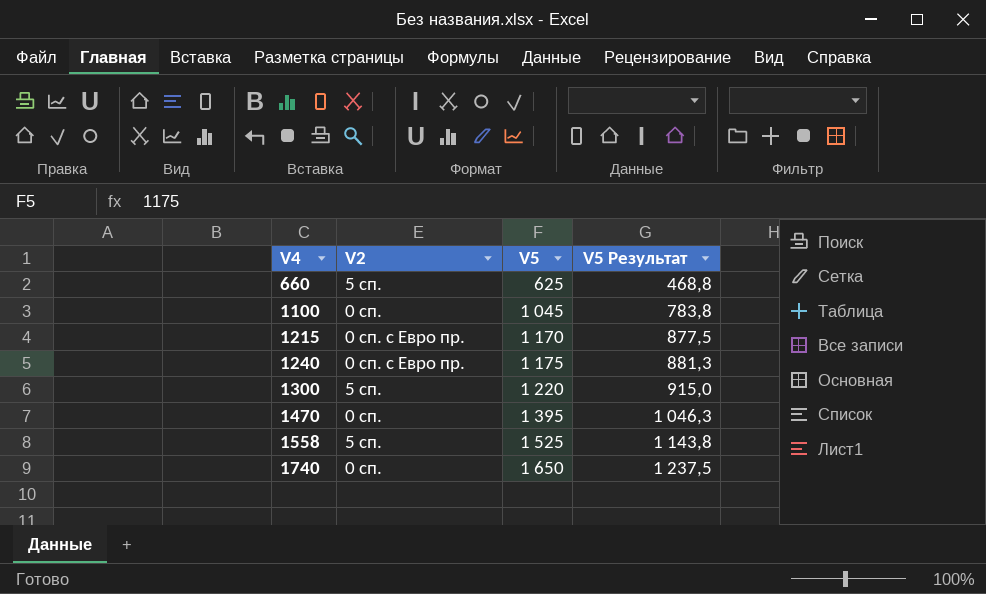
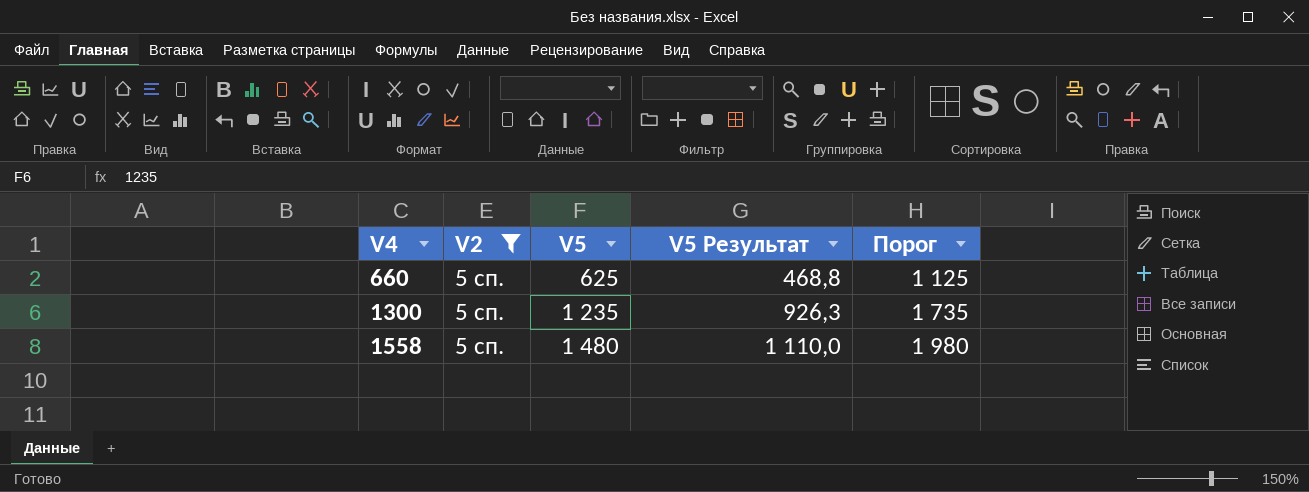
filter: none -> V2 = 5 сп.
column Порог | formula: none -> [V5] + 500
1300 | V5: 1 220 -> 1 235
1300 | V5 Результат: 915,0 -> 926,3
1558 | V5: 1 525 -> 1 480
1558 | V5 Результат: 1 143,8 -> 1 110,0

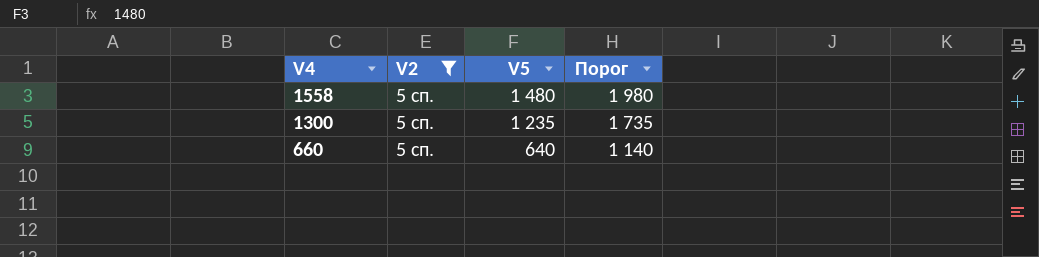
row order: V4 ascending -> V4 descending
column V5 Результат | formula: [V5] * 0,75 -> none
660 | V5: 625 -> 640
660 | Порог: 1 125 -> 1 140

